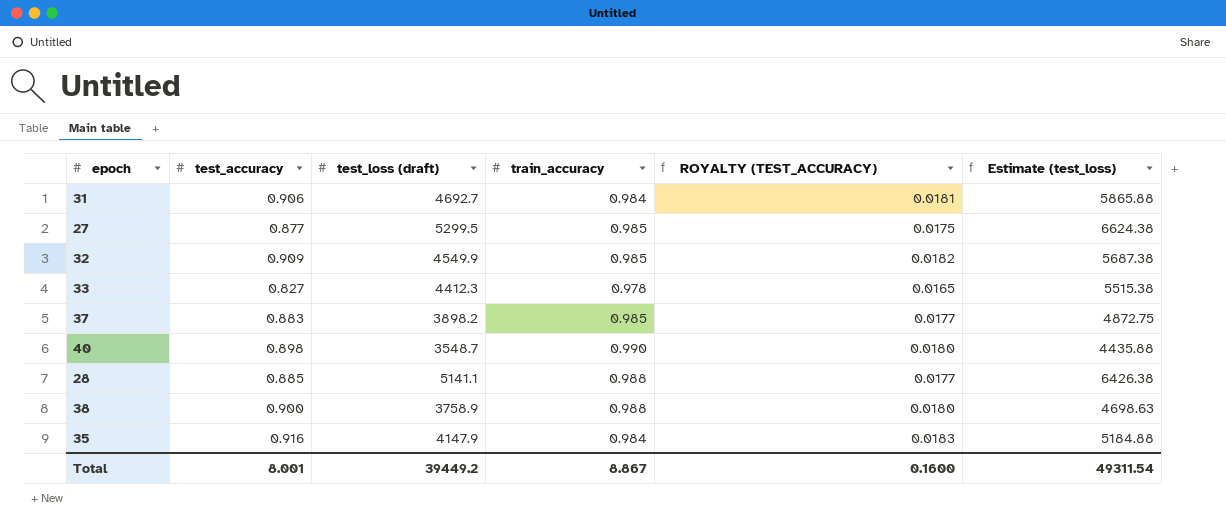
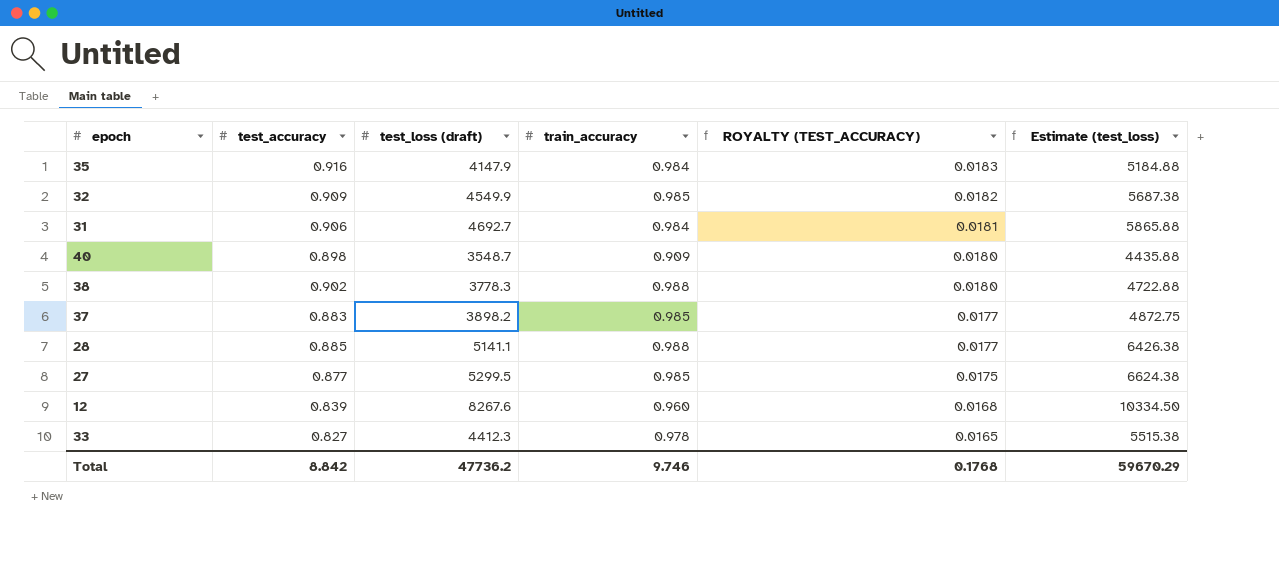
row order: none -> ROYALTY (TEST_ACCURACY) descending
40 | train_accuracy: 0.990 -> 0.909
38 | test_accuracy: 0.900 -> 0.902
38 | test_loss (draft): 3758.9 -> 3778.3
38 | Estimate (test_loss): 4698.63 -> 4722.88
row 12: none -> 0.839 | 8267.6 | 0.960 | 0.0168 | 10334.50
Total | test_accuracy: 8.001 -> 8.842
Total | test_loss (draft): 39449.2 -> 47736.2
Total | train_accuracy: 8.867 -> 9.746
Total | ROYALTY (TEST_ACCURACY): 0.1600 -> 0.1768
Total | Estimate (test_loss): 49311.54 -> 59670.29

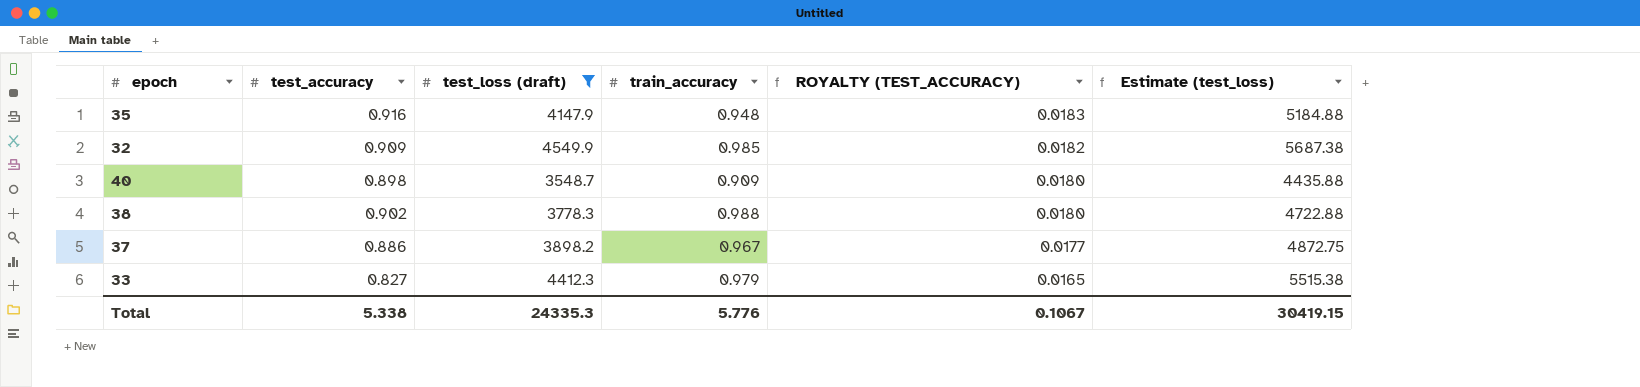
filter: none -> test_loss (draft) <= 4549.9
35 | train_accuracy: 0.984 -> 0.948
37 | test_accuracy: 0.883 -> 0.886
37 | train_accuracy: 0.985 -> 0.967
33 | train_accuracy: 0.978 -> 0.979
Total | test_accuracy: 8.842 -> 5.338
Total | test_loss (draft): 47736.2 -> 24335.3
Total | train_accuracy: 9.746 -> 5.776
Total | ROYALTY (TEST_ACCURACY): 0.1768 -> 0.1067
Total | Estimate (test_loss): 59670.29 -> 30419.15

